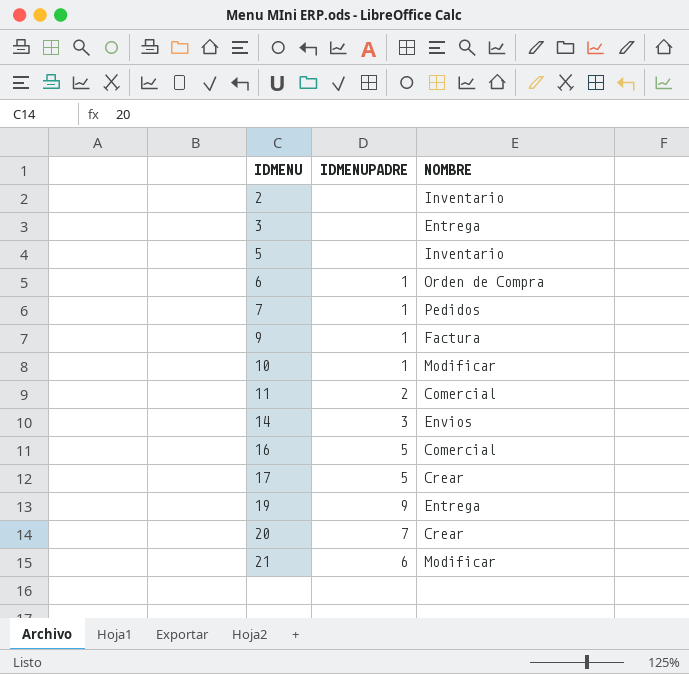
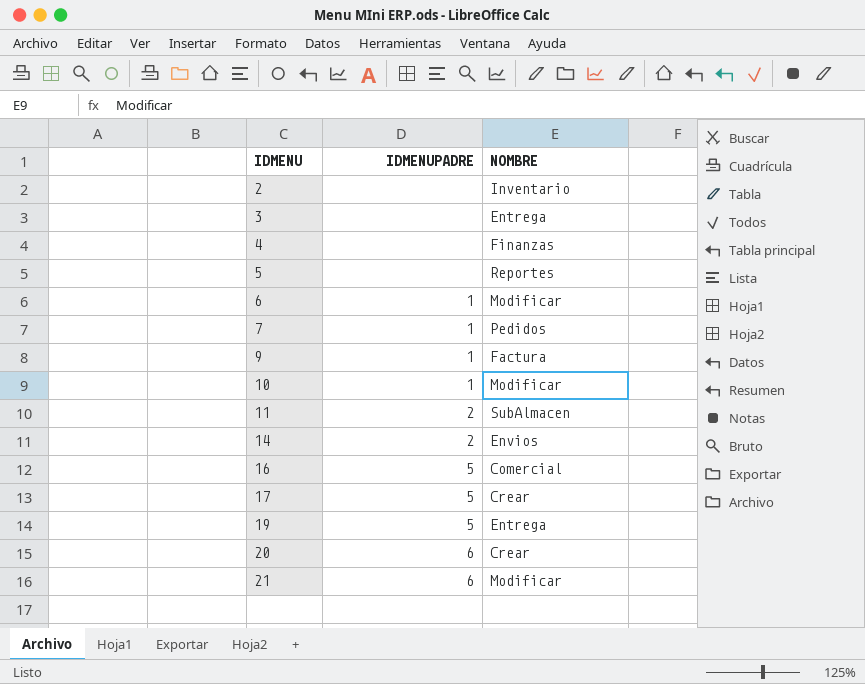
row 4: none -> none | Finanzas
5 | NOMBRE: Inventario -> Reportes
6 | NOMBRE: Orden de Compra -> Modificar
11 | NOMBRE: Comercial -> SubAlmacen
14 | IDMENUPADRE: 3 -> 2
19 | IDMENUPADRE: 9 -> 5
20 | IDMENUPADRE: 7 -> 6

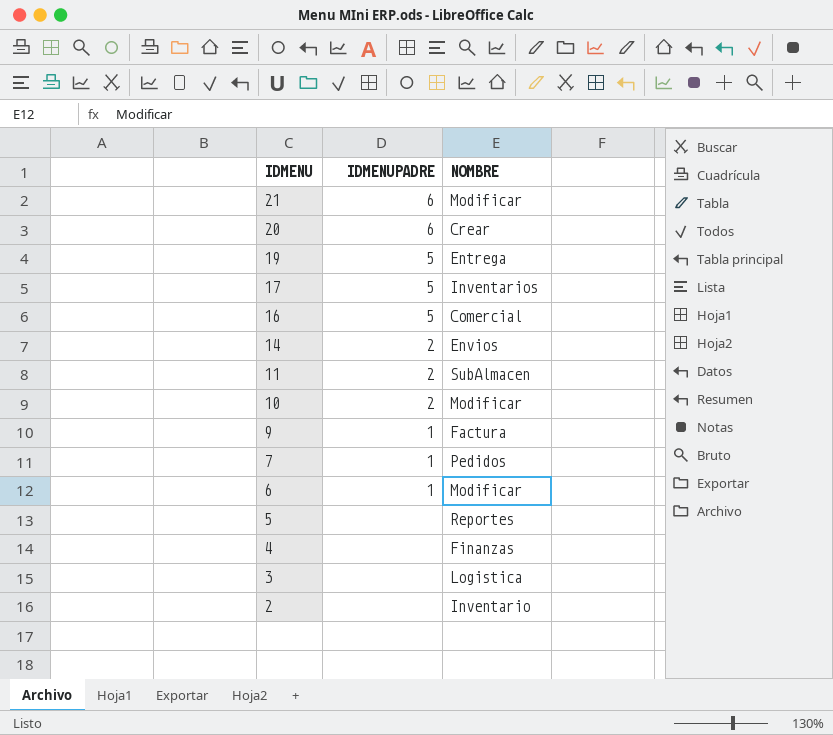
row order: IDMENU ascending -> IDMENU descending
17 | NOMBRE: Crear -> Inventarios
10 | IDMENUPADRE: 1 -> 2
3 | NOMBRE: Entrega -> Logistica

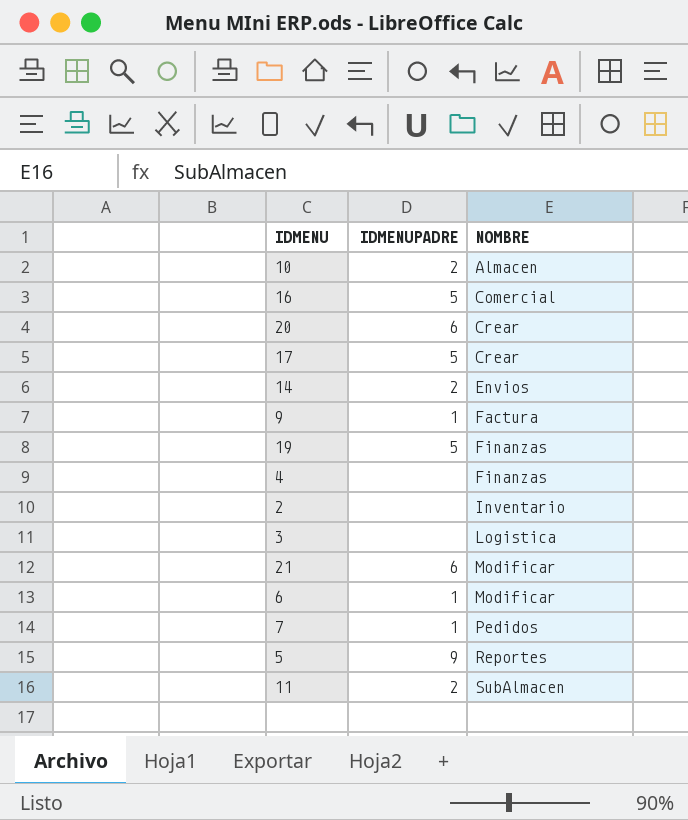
row order: IDMENU descending -> NOMBRE ascending
10 | NOMBRE: Modificar -> Almacen
17 | NOMBRE: Inventarios -> Crear
19 | NOMBRE: Entrega -> Finanzas
5 | IDMENUPADRE: none -> 9

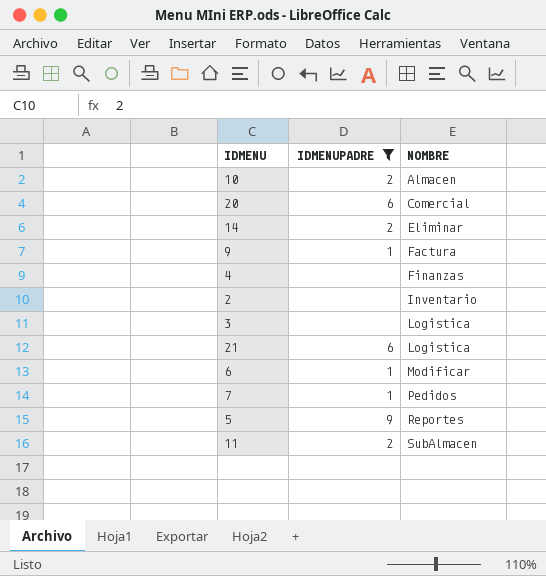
filter: none -> IDMENUPADRE != 5
20 | NOMBRE: Crear -> Comercial
14 | NOMBRE: Envios -> Eliminar
21 | NOMBRE: Modificar -> Logistica

